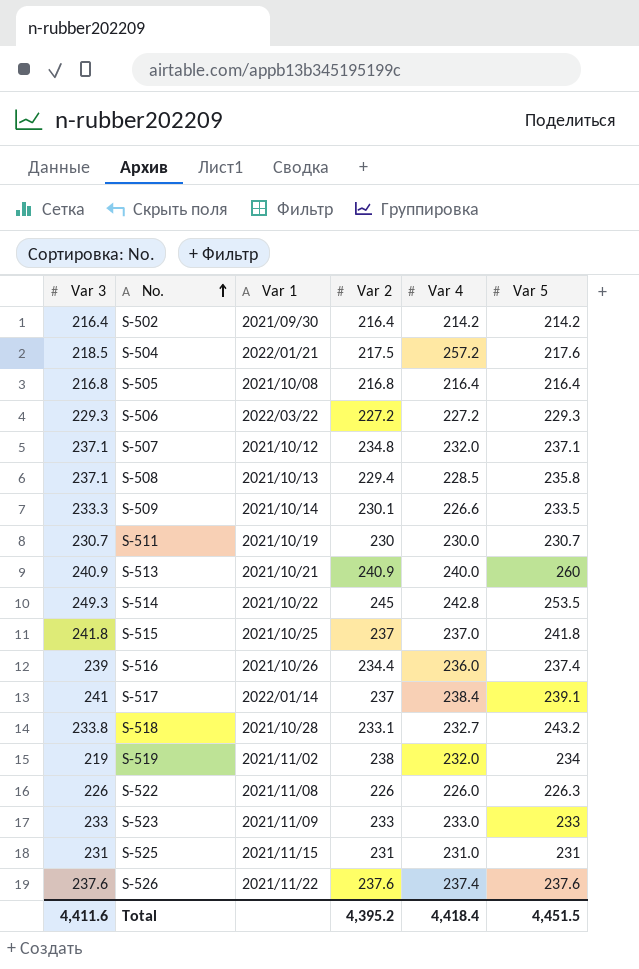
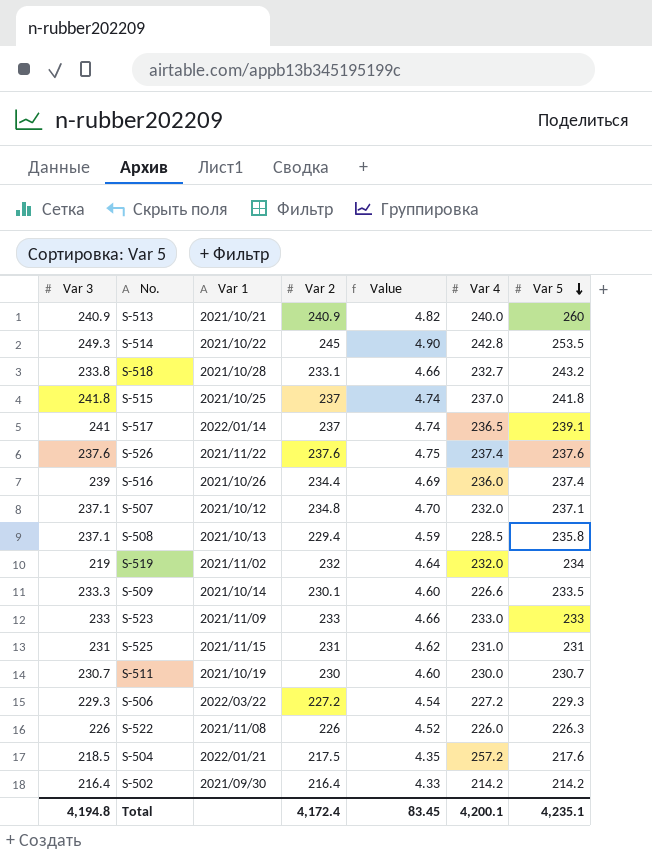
row order: No. ascending -> Var 5 descending
column Value | formula: none -> [Var 2] * 0.02
row S-505: 216.8 | 2021/10/08 | 216.8 | 216.4 | 216.4 -> none
S-517 | Var 4: 238.4 -> 236.5
S-519 | Var 2: 238 -> 232
Total | Var 3: 4,411.6 -> 4,194.8
Total | Var 2: 4,395.2 -> 4,172.4
Total | Var 4: 4,418.4 -> 4,200.1
Total | Var 5: 4,451.5 -> 4,235.1

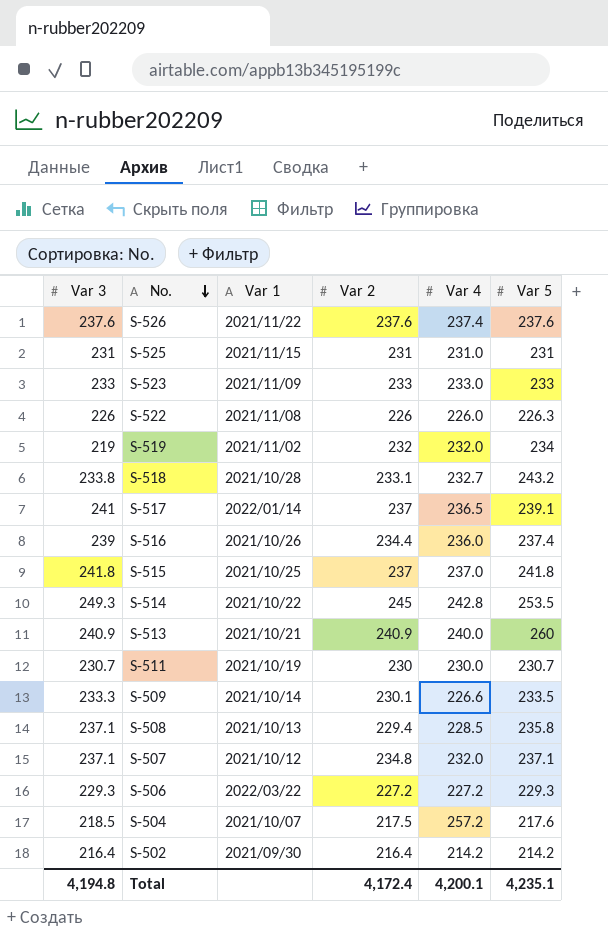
row order: Var 5 descending -> No. descending
column Value | formula: [Var 2] * 0.02 -> none
S-504 | Var 1: 2022/01/21 -> 2021/10/07

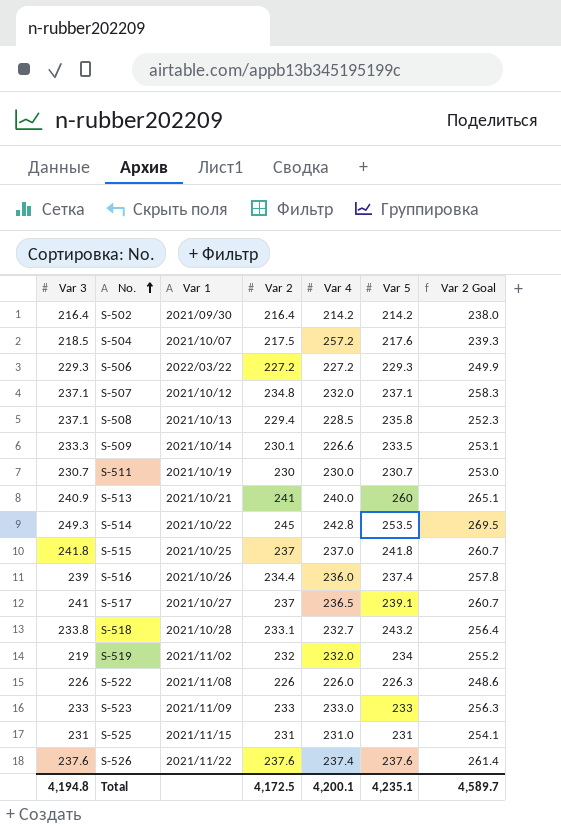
row order: No. descending -> No. ascending
column Var 2 Goal | formula: none -> [Var 2] * 1.1
S-513 | Var 2: 240.9 -> 241
S-517 | Var 1: 2022/01/14 -> 2021/10/27
Total | Var 2: 4,172.4 -> 4,172.5

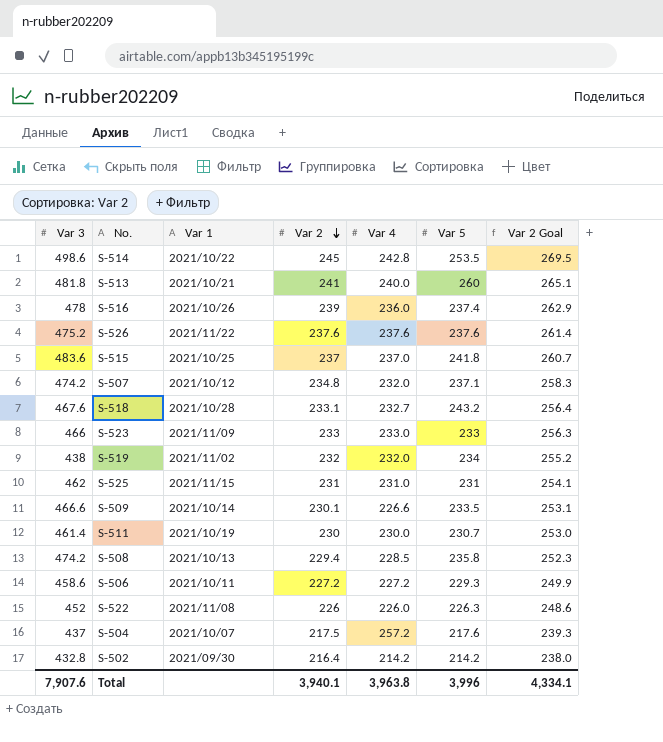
row order: No. ascending -> Var 2 descending
row S-517: 241 | 2021/10/27 | 237 | 236.5 | 239.1 | 260.7 -> none
S-514 | Var 3: 249.3 -> 498.6
S-513 | Var 3: 240.9 -> 481.8
S-516 | Var 3: 239 -> 478
S-516 | Var 2: 234.4 -> 239
S-516 | Var 2 Goal: 257.8 -> 262.9
S-526 | Var 3: 237.6 -> 475.2
S-526 | Var 4: 237.4 -> 237.6
S-515 | Var 3: 241.8 -> 483.6
S-507 | Var 3: 237.1 -> 474.2
S-518 | Var 3: 233.8 -> 467.6
S-523 | Var 3: 233 -> 466
S-519 | Var 3: 219 -> 438
S-525 | Var 3: 231 -> 462
S-509 | Var 3: 233.3 -> 466.6
S-511 | Var 3: 230.7 -> 461.4
S-508 | Var 3: 237.1 -> 474.2
S-506 | Var 3: 229.3 -> 458.6
S-506 | Var 1: 2022/03/22 -> 2021/10/11
S-522 | Var 3: 226 -> 452
S-504 | Var 3: 218.5 -> 437
S-502 | Var 3: 216.4 -> 432.8
Total | Var 3: 4,194.8 -> 7,907.6
Total | Var 2: 4,172.5 -> 3,940.1
Total | Var 4: 4,200.1 -> 3,963.8
Total | Var 5: 4,235.1 -> 3,996
Total | Var 2 Goal: 4,589.7 -> 4,334.1

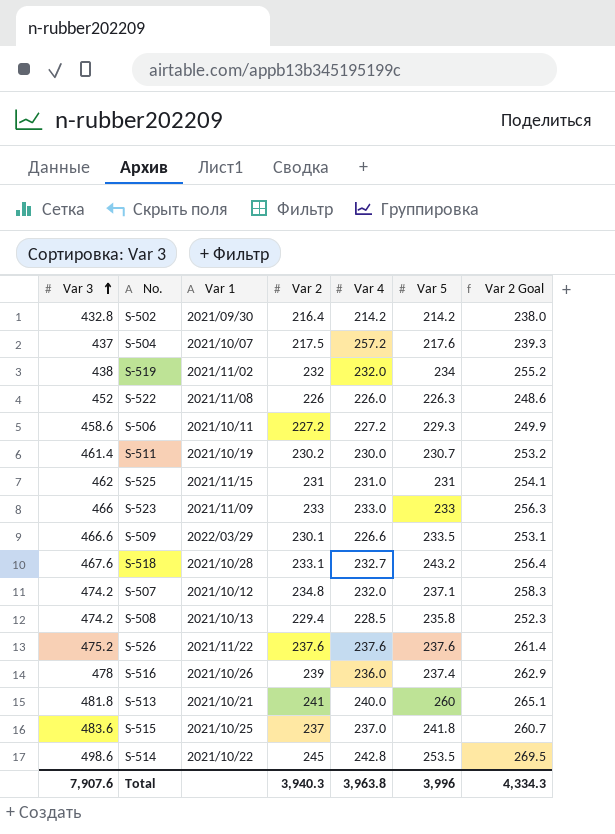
row order: Var 2 descending -> Var 3 ascending
S-511 | Var 2: 230 -> 230.2
S-511 | Var 2 Goal: 253.0 -> 253.2
S-509 | Var 1: 2021/10/14 -> 2022/03/29
Total | Var 2: 3,940.1 -> 3,940.3
Total | Var 2 Goal: 4,334.1 -> 4,334.3

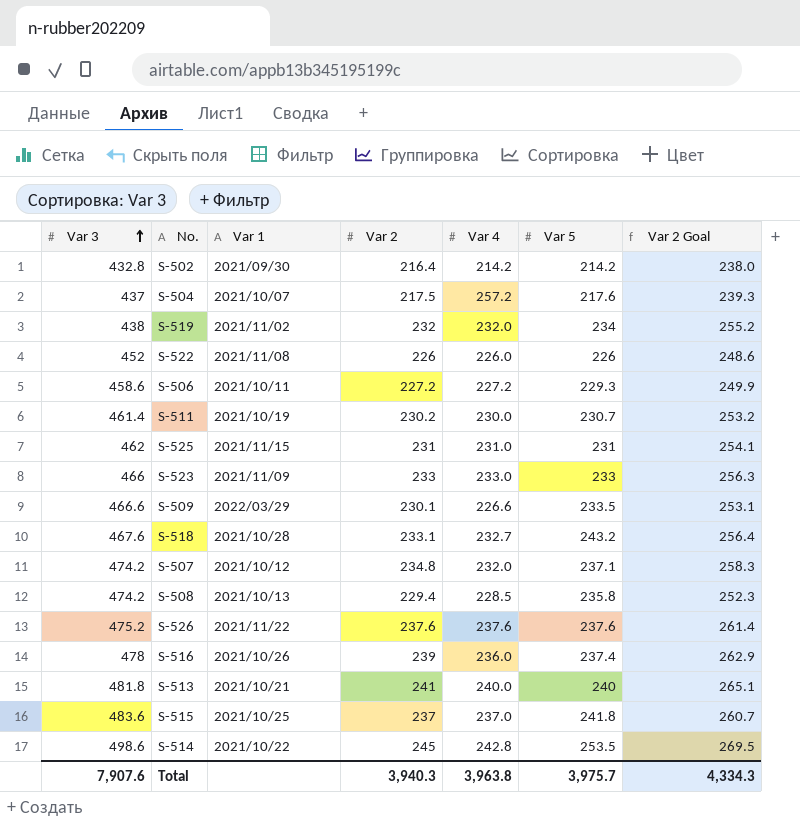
S-522 | Var 5: 226.3 -> 226
S-513 | Var 5: 260 -> 240
Total | Var 5: 3,996 -> 3,975.7

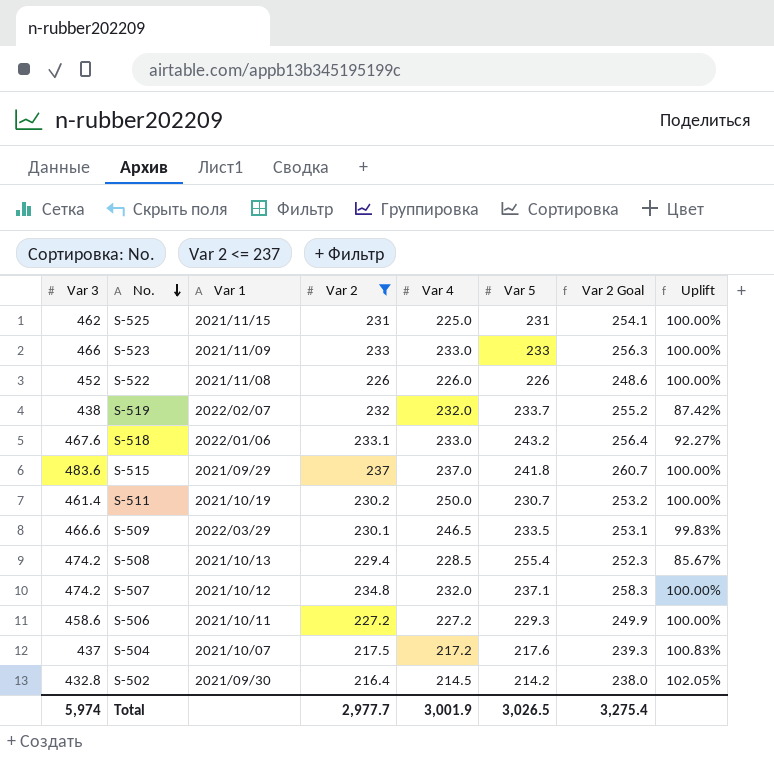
filter: none -> Var 2 <= 237
row order: Var 3 ascending -> No. descending
column Uplift | formula: none -> ([Var 3] - [Var 5]) / [Var 5]
S-525 | Var 4: 231.0 -> 225.0
S-519 | Var 1: 2021/11/02 -> 2022/02/07
S-519 | Var 5: 234 -> 233.7
S-518 | Var 1: 2021/10/28 -> 2022/01/06
S-518 | Var 4: 232.7 -> 233.0
S-515 | Var 1: 2021/10/25 -> 2021/09/29
S-511 | Var 4: 230.0 -> 250.0
S-509 | Var 4: 226.6 -> 246.5
S-508 | Var 5: 235.8 -> 255.4
S-504 | Var 4: 257.2 -> 217.2
S-502 | Var 4: 214.2 -> 214.5
Total | Var 3: 7,907.6 -> 5,974
Total | Var 2: 3,940.3 -> 2,977.7
Total | Var 4: 3,963.8 -> 3,001.9
Total | Var 5: 3,975.7 -> 3,026.5
Total | Var 2 Goal: 4,334.3 -> 3,275.4

